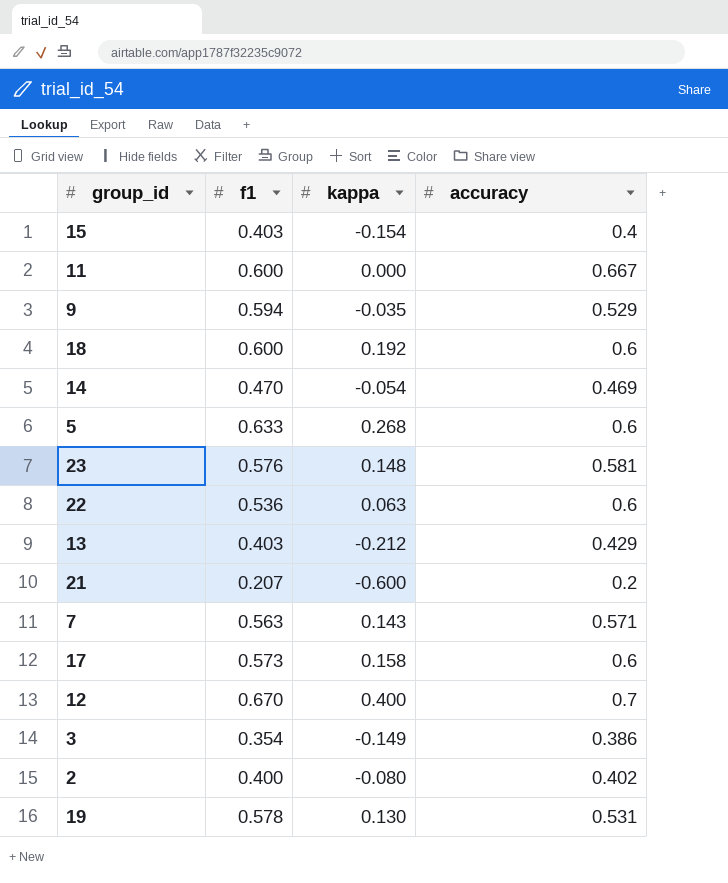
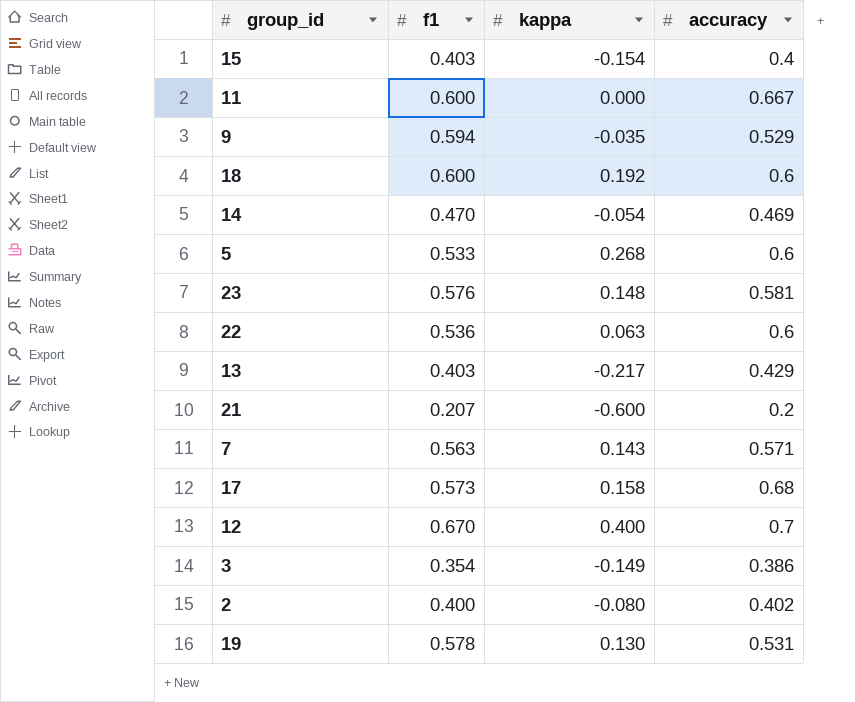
5 | f1: 0.633 -> 0.533
13 | kappa: -0.212 -> -0.217
17 | accuracy: 0.6 -> 0.68

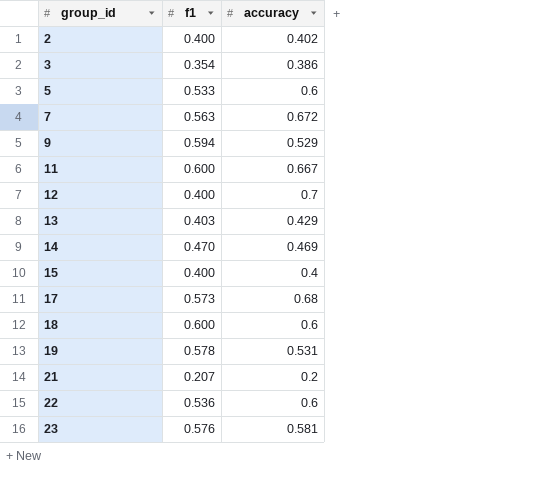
row order: none -> group_id ascending
column kappa | position: 3 -> none
7 | accuracy: 0.571 -> 0.672
12 | f1: 0.670 -> 0.400
15 | f1: 0.403 -> 0.400

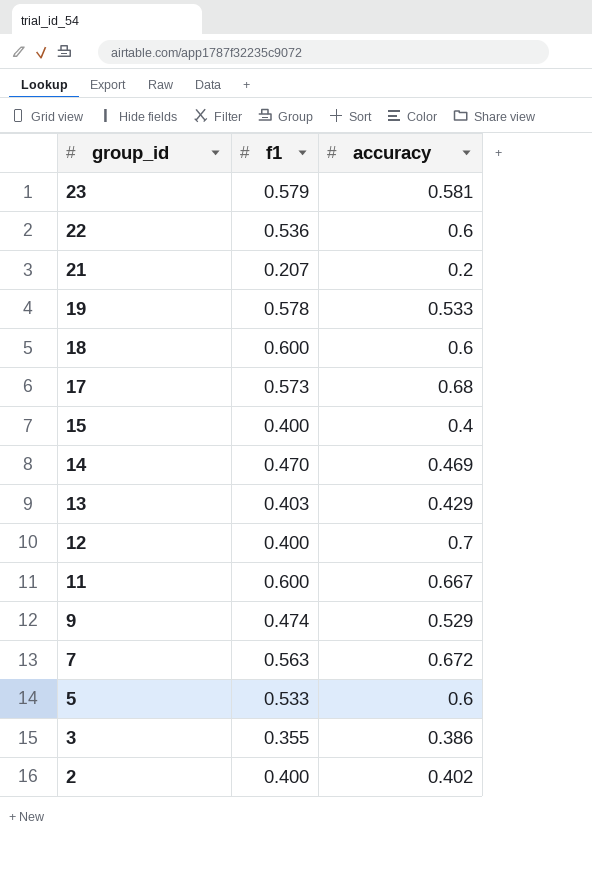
row order: group_id ascending -> group_id descending
23 | f1: 0.576 -> 0.579
19 | accuracy: 0.531 -> 0.533
9 | f1: 0.594 -> 0.474
3 | f1: 0.354 -> 0.355

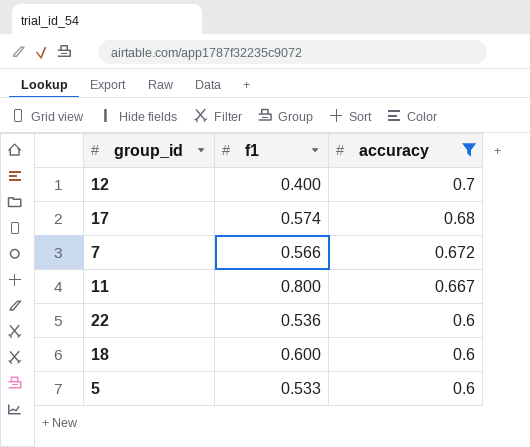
filter: none -> accuracy >= 0.6
row order: group_id descending -> accuracy descending
17 | f1: 0.573 -> 0.574
7 | f1: 0.563 -> 0.566
11 | f1: 0.600 -> 0.800

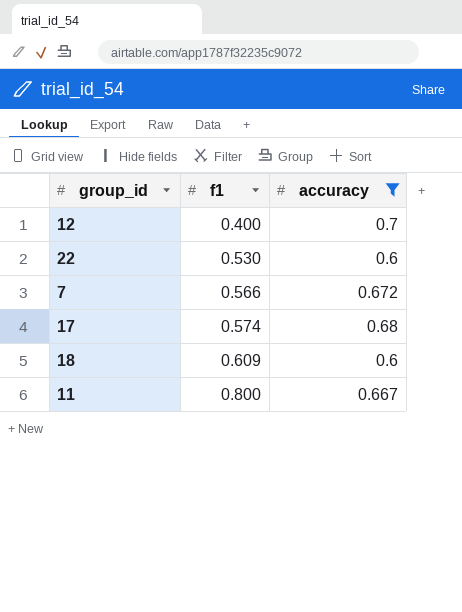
row order: accuracy descending -> f1 ascending
row 5: 0.533 | 0.6 -> none
22 | f1: 0.536 -> 0.530
18 | f1: 0.600 -> 0.609

